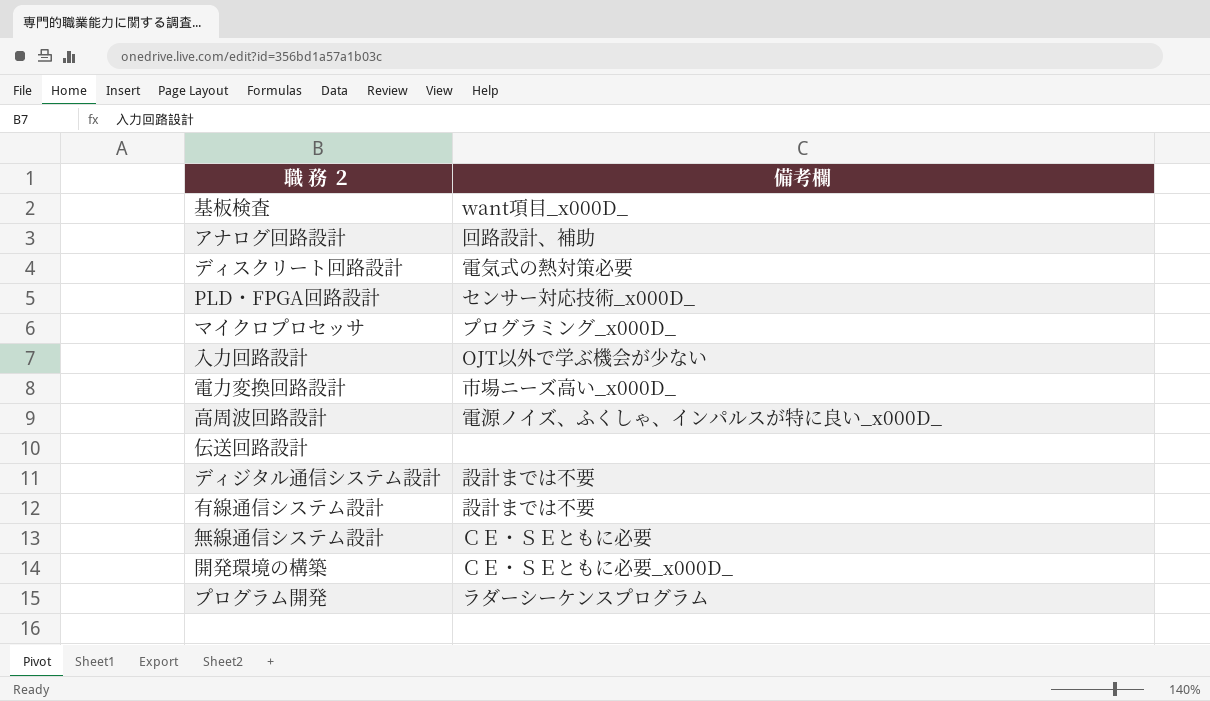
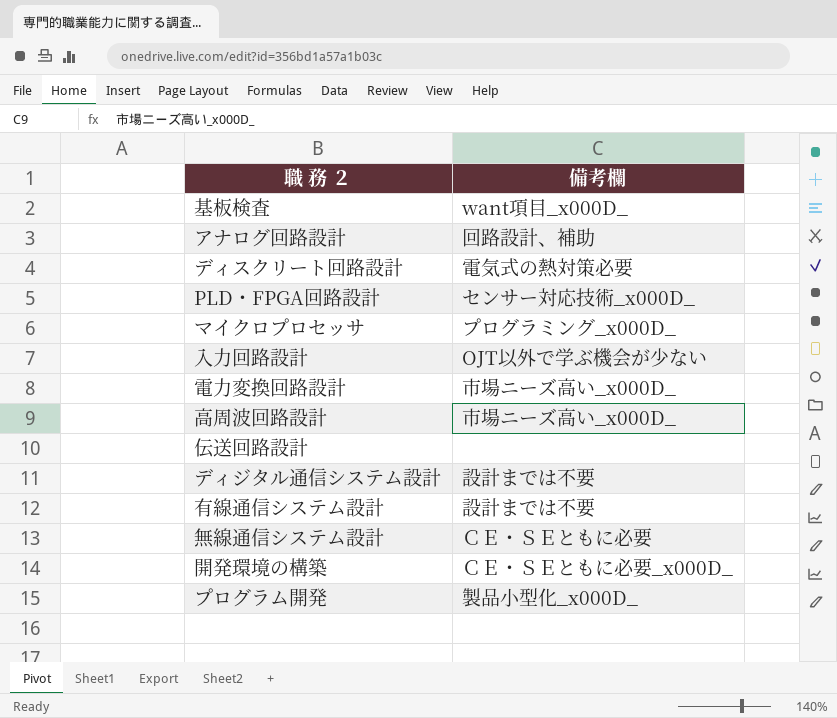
高周波回路設計 | 備考欄: 電源ノイズ、ふくしゃ、インパルスが特に良い_x000D_ -> 市場ニーズ高い_x000D_
プログラム開発 | 備考欄: ラダーシーケンスプログラム -> 製品小型化_x000D_

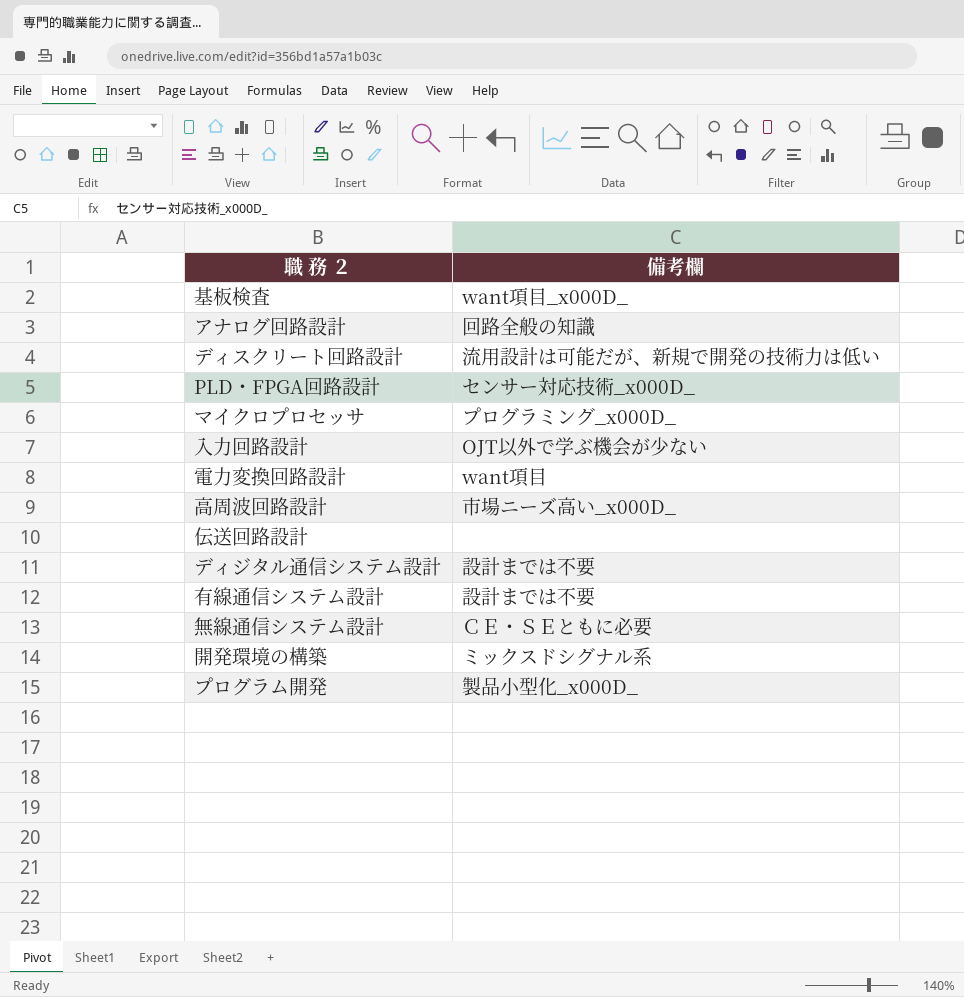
アナログ回路設計 | 備考欄: 回路設計、補助 -> 回路全般の知識
ディスクリート回路設計 | 備考欄: 電気式の熱対策必要 -> 流用設計は可能だが、新規で開発の技術力は低い
電力変換回路設計 | 備考欄: 市場ニーズ高い_x000D_ -> want項目
開発環境の構築 | 備考欄: ＣＥ・ＳＥともに必要_x000D_ -> ミックスドシグナル系

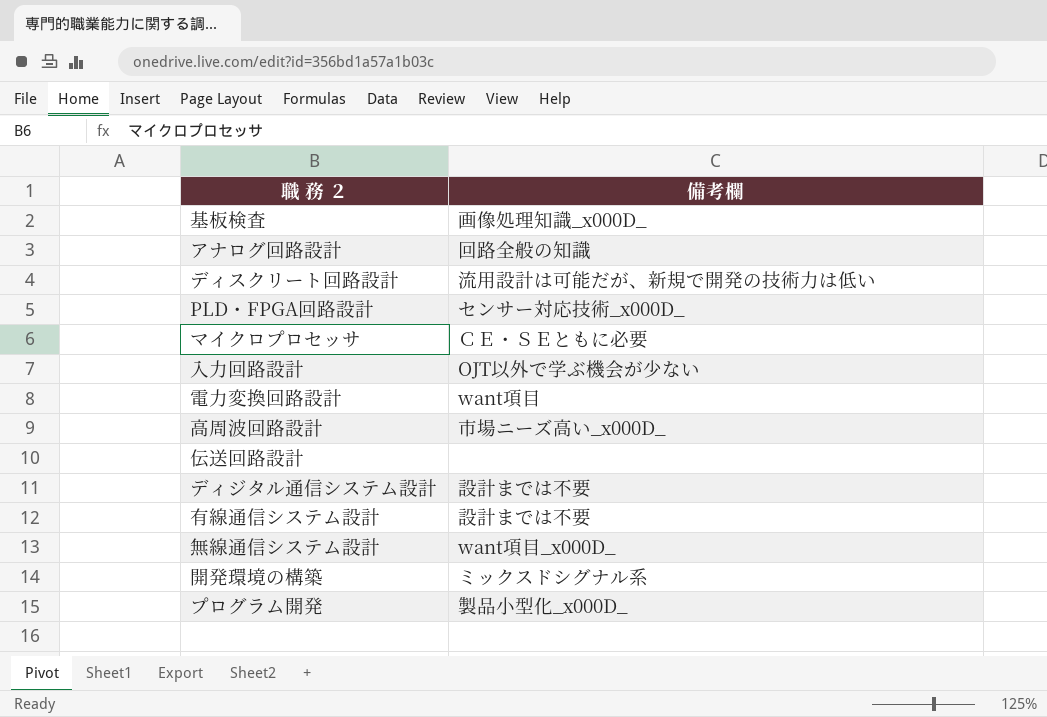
基板検査 | 備考欄: want項目_x000D_ -> 画像処理知識_x000D_
マイクロプロセッサ | 備考欄: プログラミング_x000D_ -> ＣＥ・ＳＥともに必要
無線通信システム設計 | 備考欄: ＣＥ・ＳＥともに必要 -> want項目_x000D_

